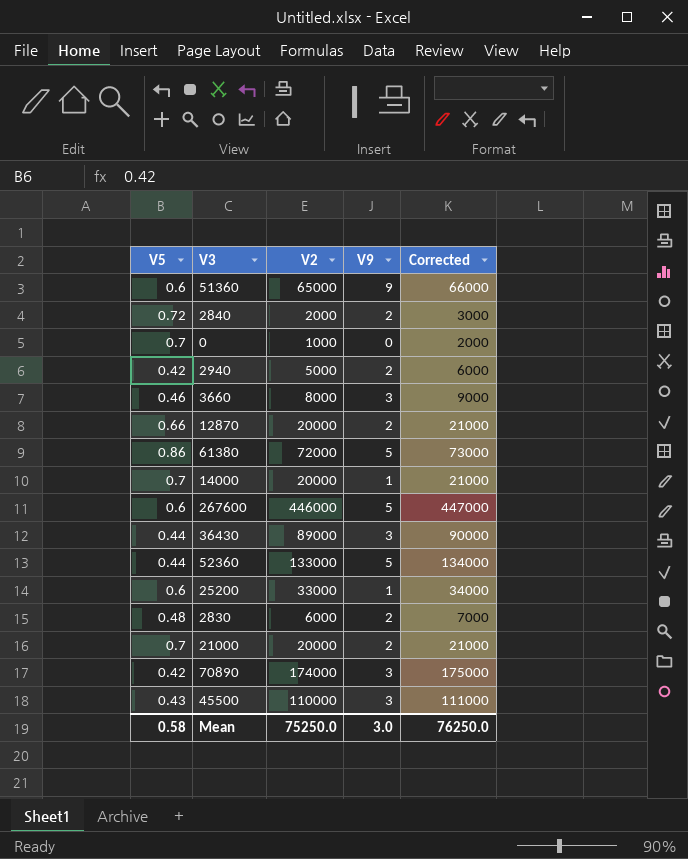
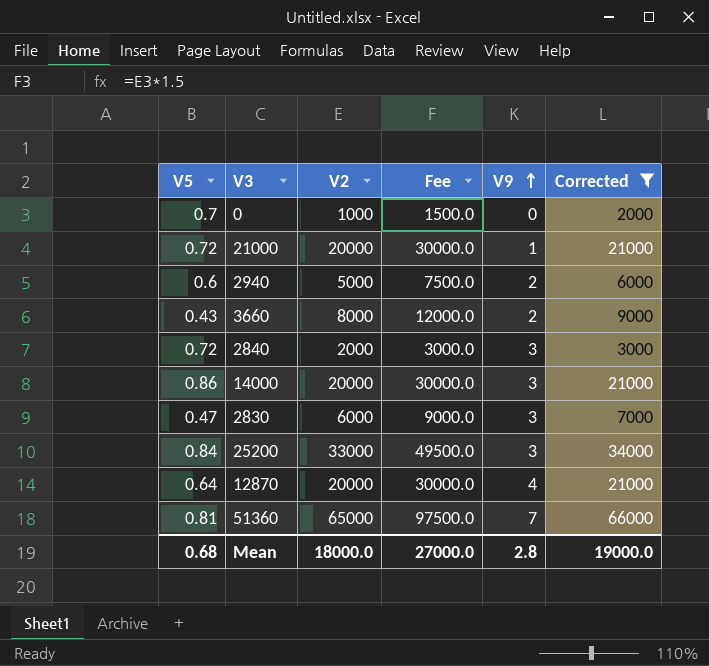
filter: none -> Corrected <= 66000
row order: none -> V9 ascending
column Fee | formula: none -> [V2] * 1.5
21000 | V5: 0.7 -> 0.72
21000 | V9: 2 -> 1
2940 | V5: 0.42 -> 0.6
3660 | V5: 0.46 -> 0.43
3660 | V9: 3 -> 2
2840 | V9: 2 -> 3
14000 | V5: 0.7 -> 0.86
14000 | V9: 1 -> 3
2830 | V5: 0.48 -> 0.47
2830 | V9: 2 -> 3
25200 | V5: 0.6 -> 0.84
25200 | V9: 1 -> 3
12870 | V5: 0.66 -> 0.64
12870 | V9: 2 -> 4
51360 | V5: 0.6 -> 0.81
51360 | V9: 9 -> 7
Mean | V5: 0.58 -> 0.68
Mean | V2: 75250.0 -> 18000.0
Mean | V9: 3.0 -> 2.8
Mean | Corrected: 76250.0 -> 19000.0

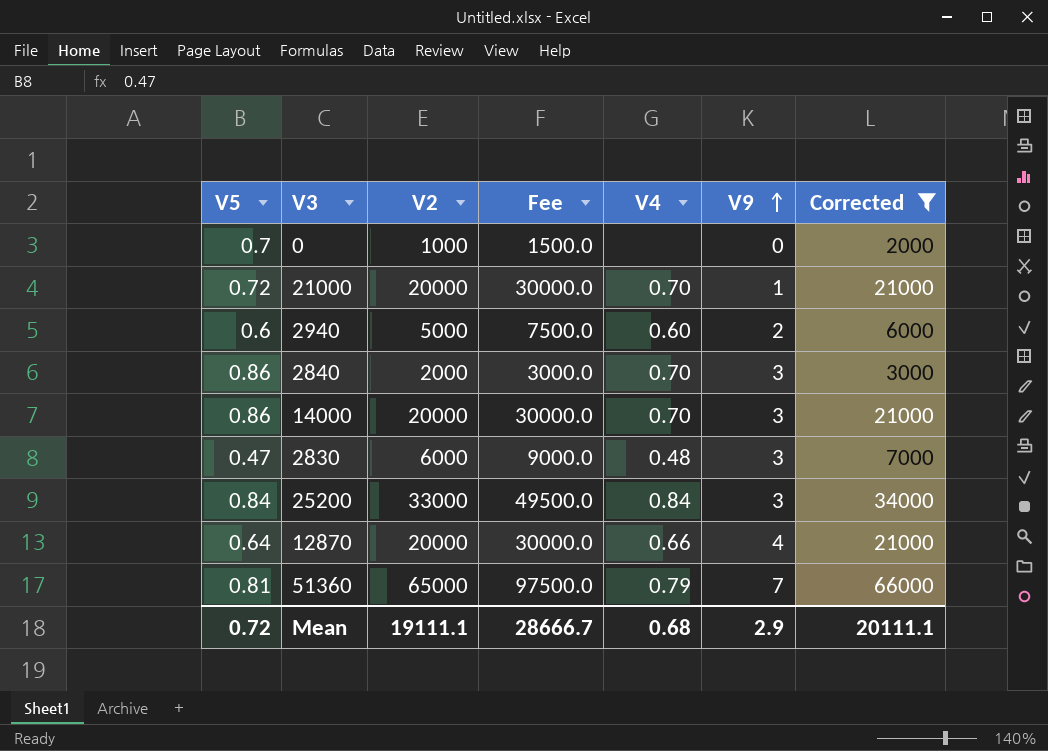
column V4 | position: none -> 5
row 3660: 0.43 | 8000 | 12000.0 | 2 | 9000 -> none
2840 | V5: 0.72 -> 0.86
Mean | V5: 0.68 -> 0.72
Mean | V2: 18000.0 -> 19111.1
Mean | Fee: 27000.0 -> 28666.7
Mean | V9: 2.8 -> 2.9
Mean | Corrected: 19000.0 -> 20111.1

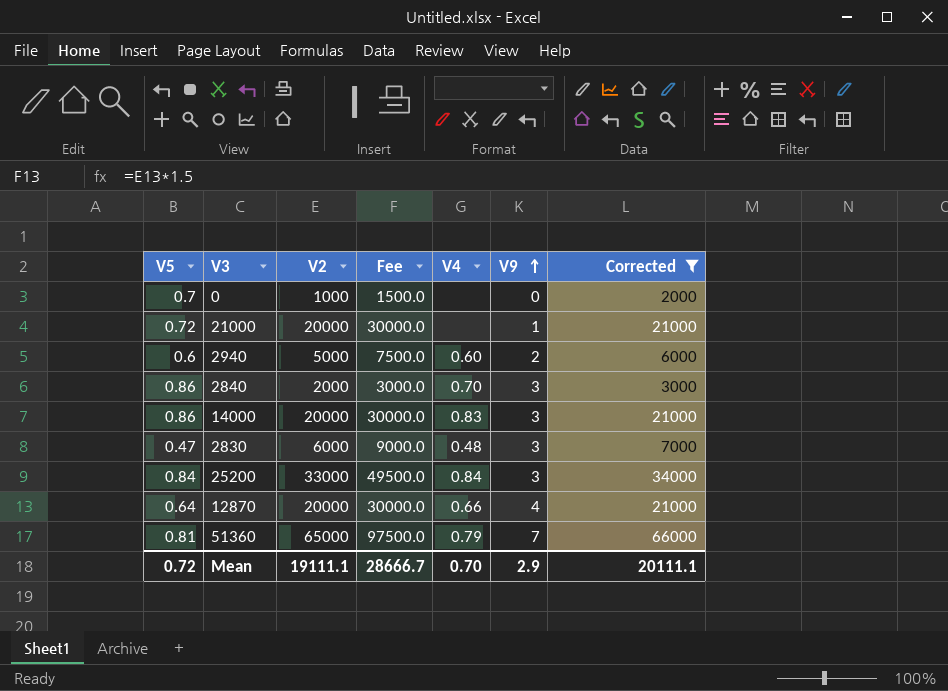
21000 | V4: 0.70 -> none
14000 | V4: 0.70 -> 0.83
Mean | V4: 0.68 -> 0.70

